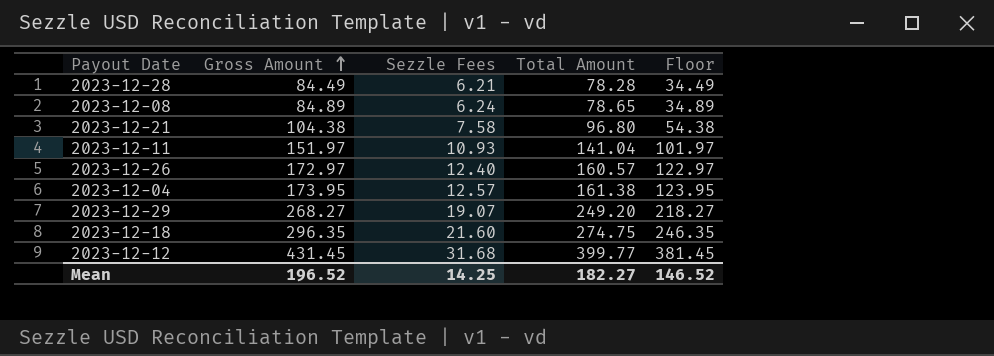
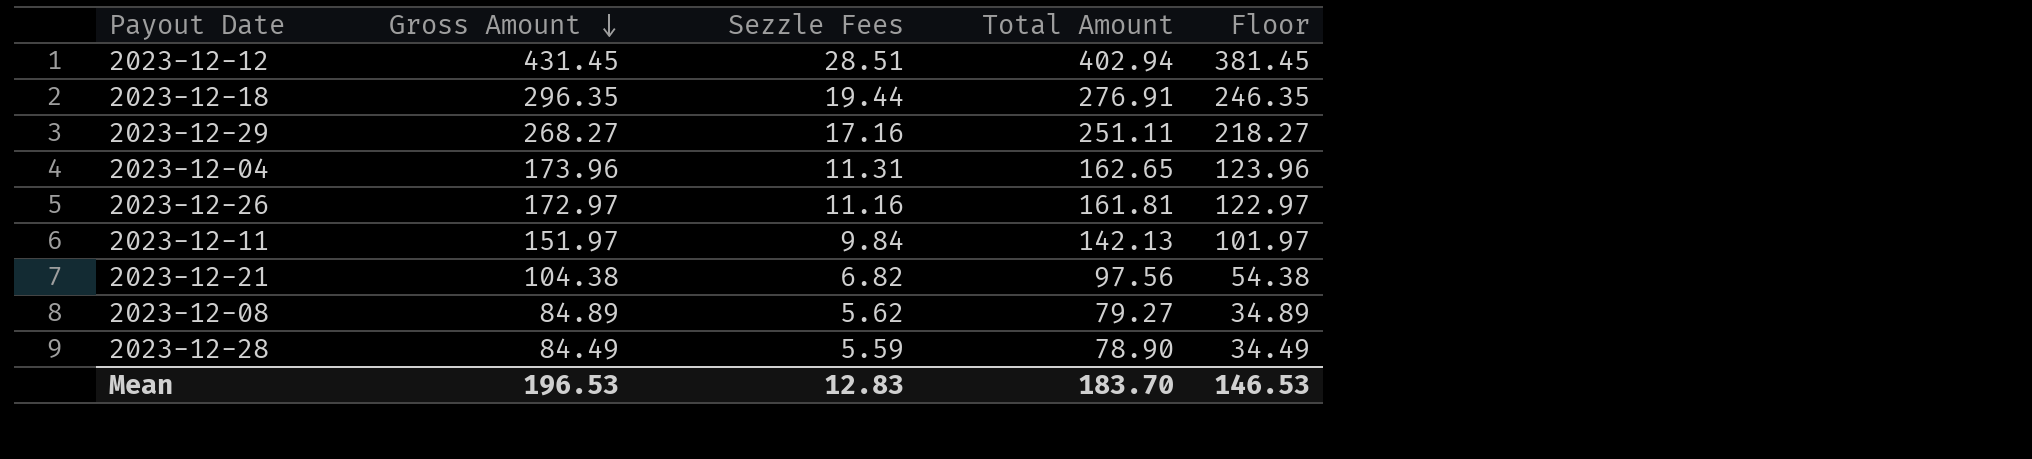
row order: Gross Amount ascending -> Gross Amount descending
2023-12-12 | Sezzle Fees: 31.68 -> 28.51
2023-12-12 | Total Amount: 399.77 -> 402.94
2023-12-18 | Sezzle Fees: 21.60 -> 19.44
2023-12-18 | Total Amount: 274.75 -> 276.91
2023-12-29 | Sezzle Fees: 19.07 -> 17.16
2023-12-29 | Total Amount: 249.20 -> 251.11
2023-12-04 | Gross Amount: 173.95 -> 173.96
2023-12-04 | Sezzle Fees: 12.57 -> 11.31
2023-12-04 | Total Amount: 161.38 -> 162.65
2023-12-04 | Floor: 123.95 -> 123.96
2023-12-26 | Sezzle Fees: 12.40 -> 11.16
2023-12-26 | Total Amount: 160.57 -> 161.81
2023-12-11 | Sezzle Fees: 10.93 -> 9.84
2023-12-11 | Total Amount: 141.04 -> 142.13
2023-12-21 | Sezzle Fees: 7.58 -> 6.82
2023-12-21 | Total Amount: 96.80 -> 97.56
2023-12-08 | Sezzle Fees: 6.24 -> 5.62
2023-12-08 | Total Amount: 78.65 -> 79.27
2023-12-28 | Sezzle Fees: 6.21 -> 5.59
2023-12-28 | Total Amount: 78.28 -> 78.90
Mean | Gross Amount: 196.52 -> 196.53
Mean | Sezzle Fees: 14.25 -> 12.83
Mean | Total Amount: 182.27 -> 183.70
Mean | Floor: 146.52 -> 146.53

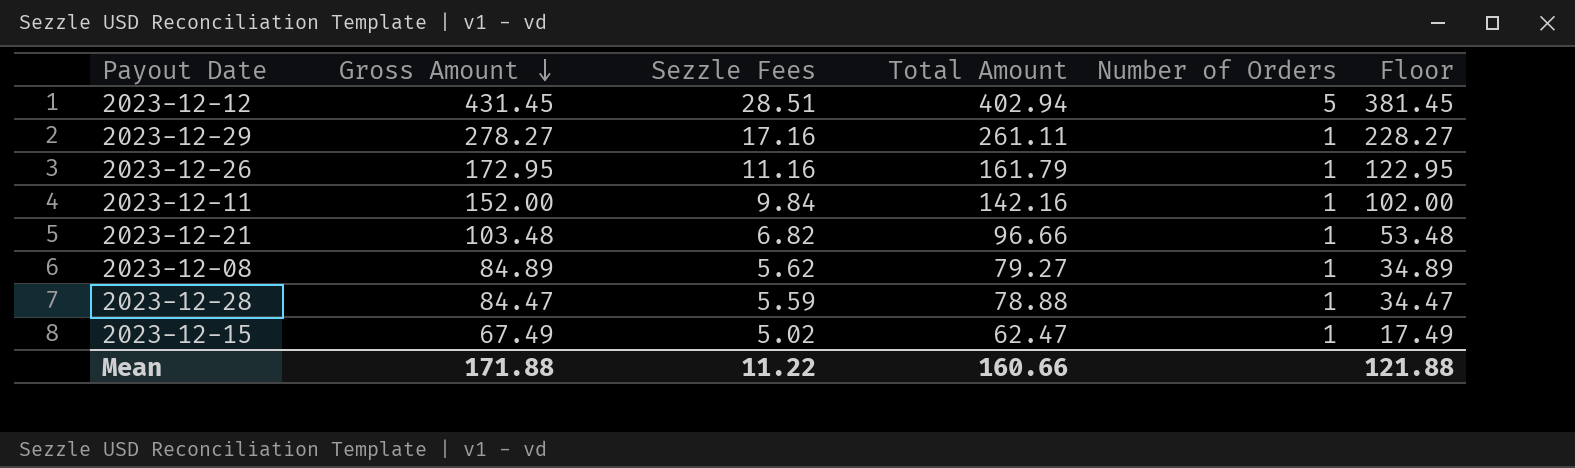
column Number of Orders | position: none -> 5
row 2023-12-18: 296.35 | 19.44 | 276.91 | 246.35 -> none
row 2023-12-04: 173.96 | 11.31 | 162.65 | 123.96 -> none
2023-12-29 | Gross Amount: 268.27 -> 278.27
2023-12-29 | Total Amount: 251.11 -> 261.11
2023-12-29 | Floor: 218.27 -> 228.27
2023-12-26 | Gross Amount: 172.97 -> 172.95
2023-12-26 | Total Amount: 161.81 -> 161.79
2023-12-26 | Floor: 122.97 -> 122.95
2023-12-11 | Gross Amount: 151.97 -> 152.00
2023-12-11 | Total Amount: 142.13 -> 142.16
2023-12-11 | Floor: 101.97 -> 102.00
2023-12-21 | Gross Amount: 104.38 -> 103.48
2023-12-21 | Total Amount: 97.56 -> 96.66
2023-12-21 | Floor: 54.38 -> 53.48
2023-12-28 | Gross Amount: 84.49 -> 84.47
2023-12-28 | Total Amount: 78.90 -> 78.88
2023-12-28 | Floor: 34.49 -> 34.47
row 2023-12-15: none -> 67.49 | 5.02 | 62.47 | 1 | 17.49
Mean | Gross Amount: 196.53 -> 171.88
Mean | Sezzle Fees: 12.83 -> 11.22
Mean | Total Amount: 183.70 -> 160.66
Mean | Floor: 146.53 -> 121.88

